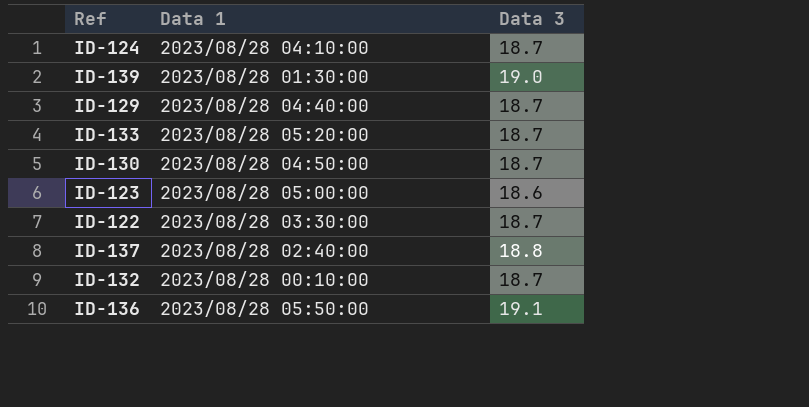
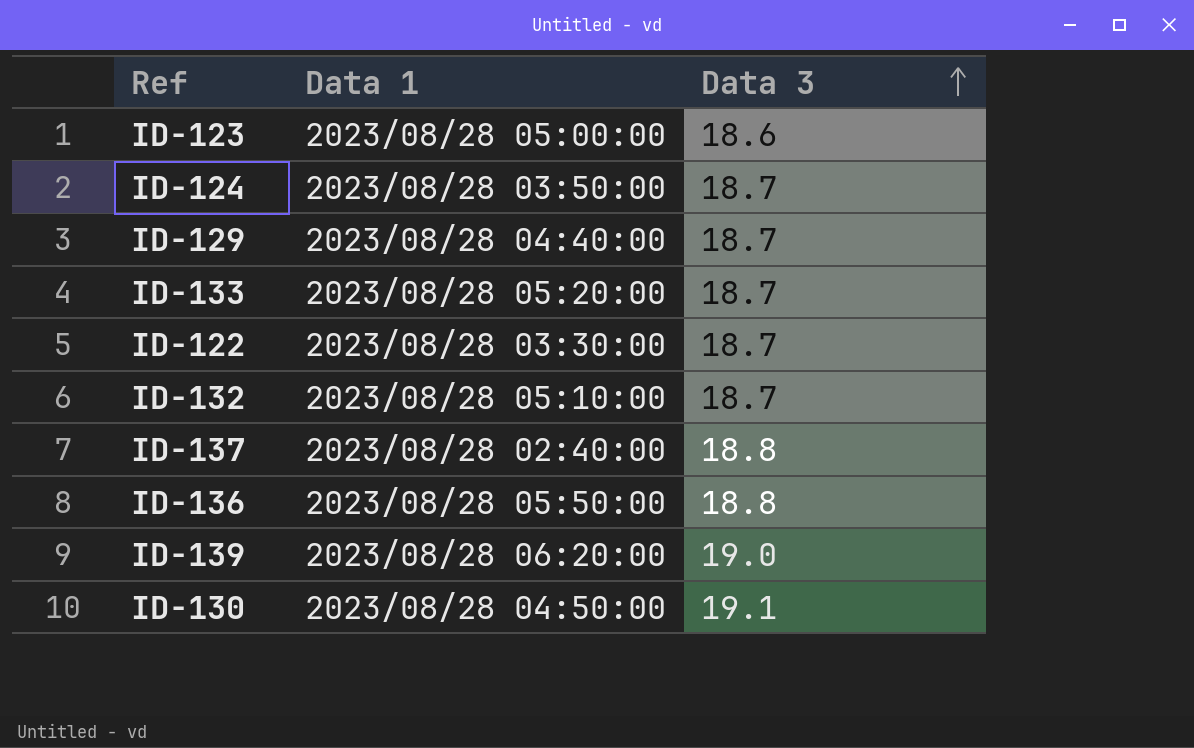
row order: none -> Data 3 ascending
ID-124 | Data 1: 2023/08/28 04:10:00 -> 2023/08/28 03:50:00
ID-132 | Data 1: 2023/08/28 00:10:00 -> 2023/08/28 05:10:00
ID-136 | Data 3: 19.1 -> 18.8
ID-139 | Data 1: 2023/08/28 01:30:00 -> 2023/08/28 06:20:00
ID-130 | Data 3: 18.7 -> 19.1

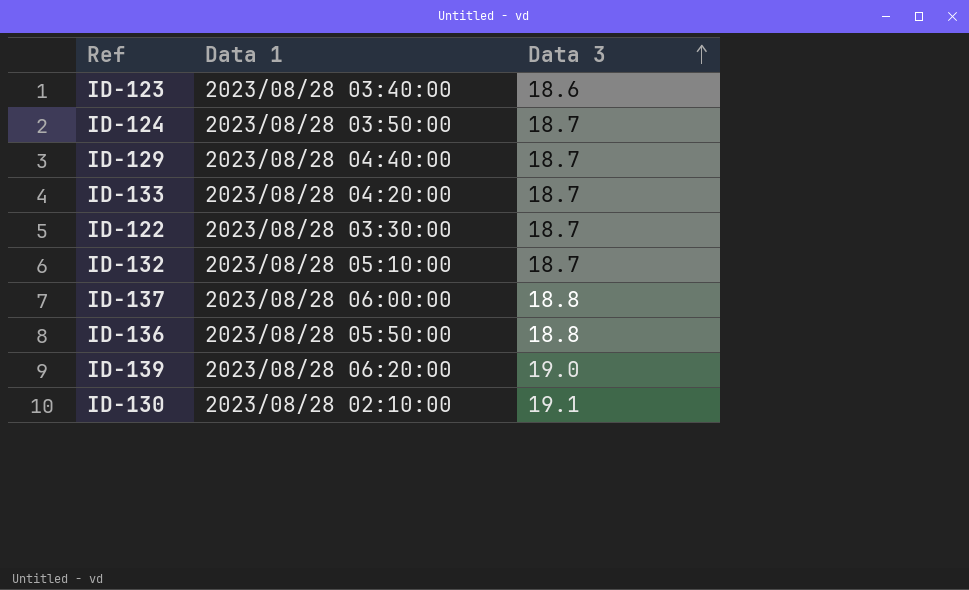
ID-123 | Data 1: 2023/08/28 05:00:00 -> 2023/08/28 03:40:00
ID-133 | Data 1: 2023/08/28 05:20:00 -> 2023/08/28 04:20:00
ID-137 | Data 1: 2023/08/28 02:40:00 -> 2023/08/28 06:00:00
ID-130 | Data 1: 2023/08/28 04:50:00 -> 2023/08/28 02:10:00

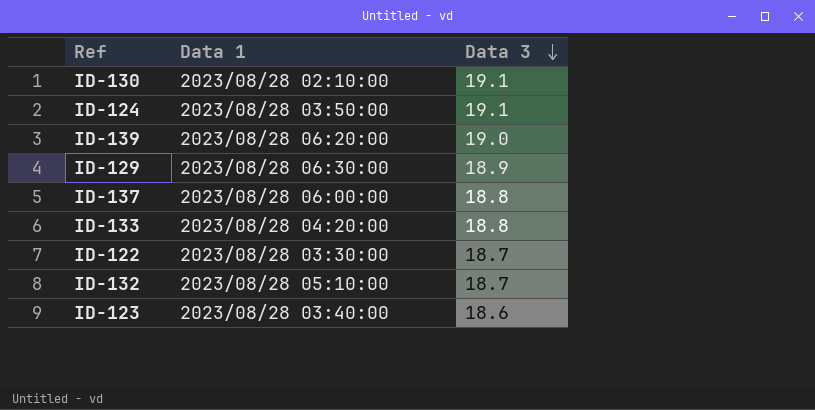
row order: Data 3 ascending -> Data 3 descending
row ID-136: 2023/08/28 05:50:00 | 18.8 -> none
ID-124 | Data 3: 18.7 -> 19.1
ID-129 | Data 1: 2023/08/28 04:40:00 -> 2023/08/28 06:30:00
ID-129 | Data 3: 18.7 -> 18.9
ID-133 | Data 3: 18.7 -> 18.8

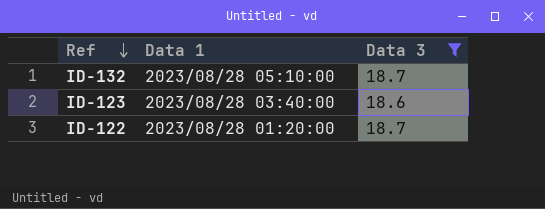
filter: none -> Data 3 <= 18.7
row order: Data 3 descending -> Ref descending
ID-122 | Data 1: 2023/08/28 03:30:00 -> 2023/08/28 01:20:00

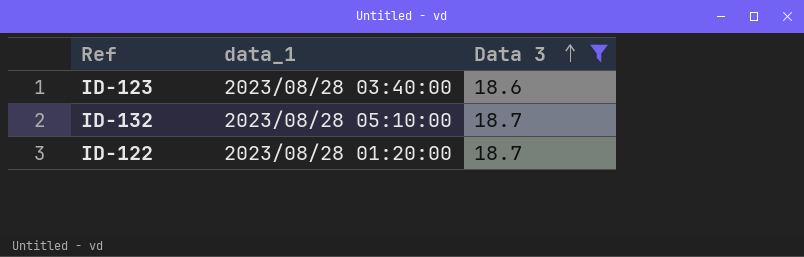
row order: Ref descending -> Data 3 ascending
column name: Data 1 -> data_1

